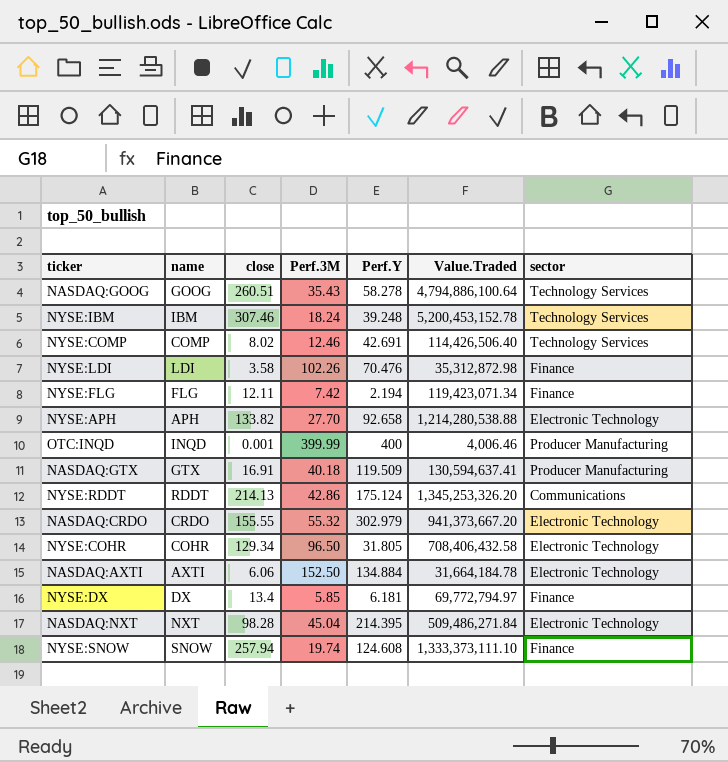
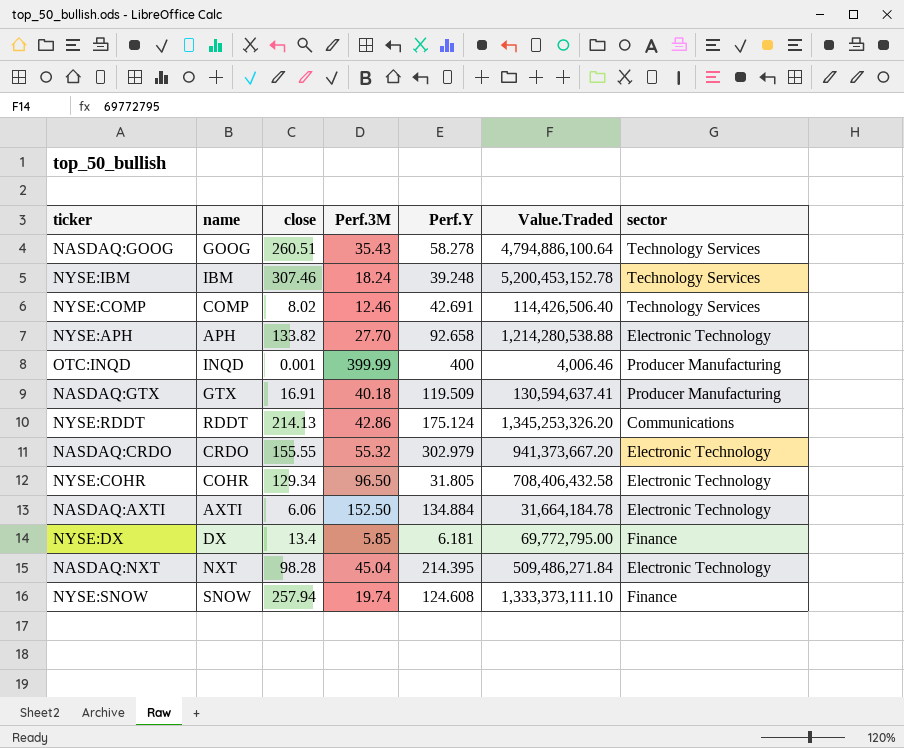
row NYSE:LDI: LDI | 3.58 | 102.26 | 70.476 | 35,312,872.98 | Finance -> none
row NYSE:FLG: FLG | 12.11 | 7.42 | 2.194 | 119,423,071.34 | Finance -> none
NYSE:DX | Value.Traded: 69,772,794.97 -> 69,772,795.00

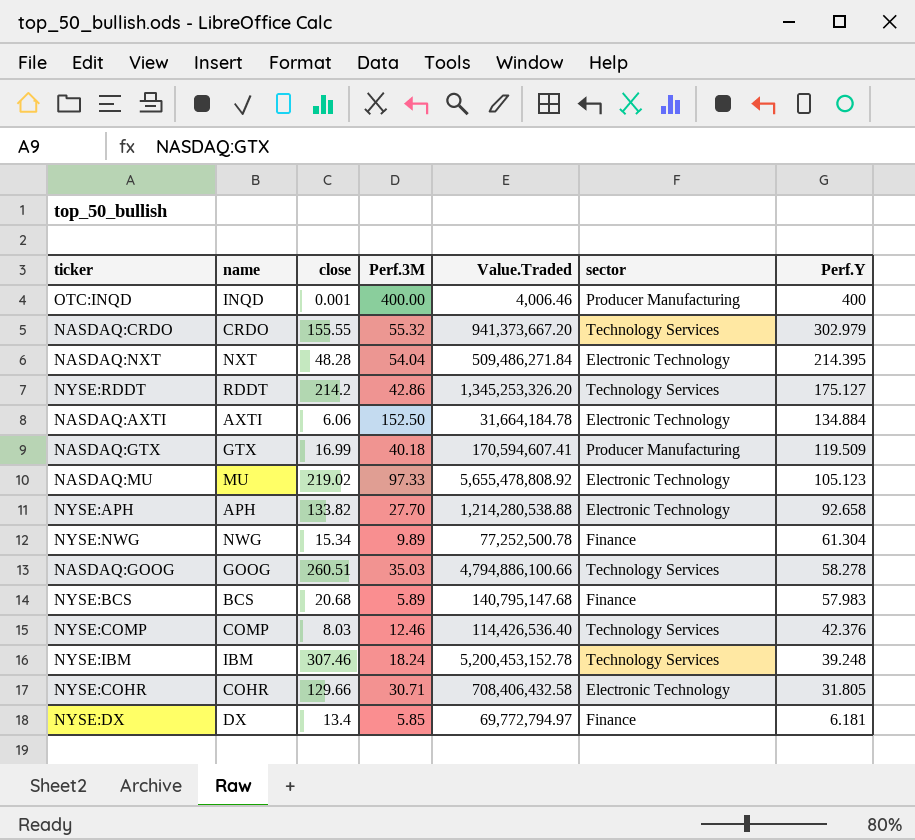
row order: none -> Perf.Y descending
column Perf.Y | position: 5 -> 7
row NYSE:SNOW: SNOW | 257.94 | 19.74 | 124.608 | 1,333,373,111.10 | Finance -> none
OTC:INQD | Perf.3M: 399.99 -> 400.00
NASDAQ:CRDO | sector: Electronic Technology -> Technology Services
NASDAQ:NXT | close: 98.28 -> 48.28
NASDAQ:NXT | Perf.3M: 45.04 -> 54.04
NYSE:RDDT | close: 214.13 -> 214.2
NYSE:RDDT | sector: Communications -> Technology Services
NYSE:RDDT | Perf.Y: 175.124 -> 175.127
NASDAQ:GTX | close: 16.91 -> 16.99
NASDAQ:GTX | Value.Traded: 130,594,637.41 -> 170,594,607.41
row NASDAQ:MU: none -> MU | 219.02 | 97.33 | 5,655,478,808.92 | Electronic Technology | 105.123
row NYSE:NWG: none -> NWG | 15.34 | 9.89 | 77,252,500.78 | Finance | 61.304
NASDAQ:GOOG | Perf.3M: 35.43 -> 35.03
NASDAQ:GOOG | Value.Traded: 4,794,886,100.64 -> 4,794,886,100.66
row NYSE:BCS: none -> BCS | 20.68 | 5.89 | 140,795,147.68 | Finance | 57.983
NYSE:COMP | close: 8.02 -> 8.03
NYSE:COMP | Value.Traded: 114,426,506.40 -> 114,426,536.40
NYSE:COMP | Perf.Y: 42.691 -> 42.376
NYSE:COHR | close: 129.34 -> 129.66
NYSE:COHR | Perf.3M: 96.50 -> 30.71
NYSE:DX | Value.Traded: 69,772,795.00 -> 69,772,794.97

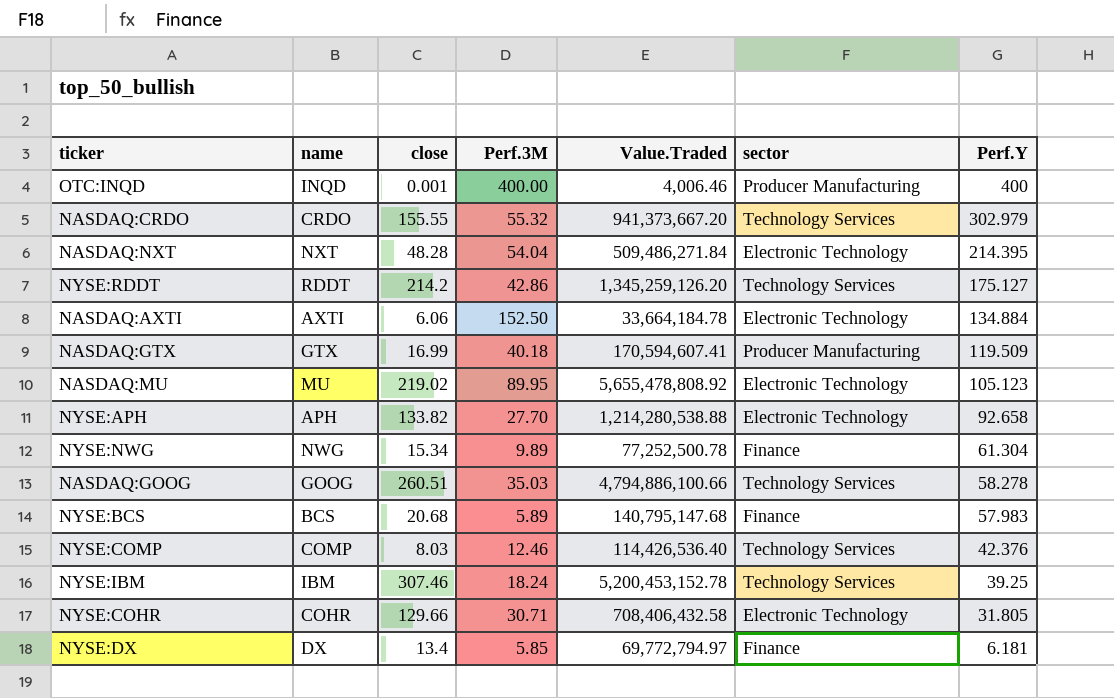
NYSE:RDDT | Value.Traded: 1,345,253,326.20 -> 1,345,259,126.20
NASDAQ:AXTI | Value.Traded: 31,664,184.78 -> 33,664,184.78
NASDAQ:MU | Perf.3M: 97.33 -> 89.95
NYSE:IBM | Perf.Y: 39.248 -> 39.25

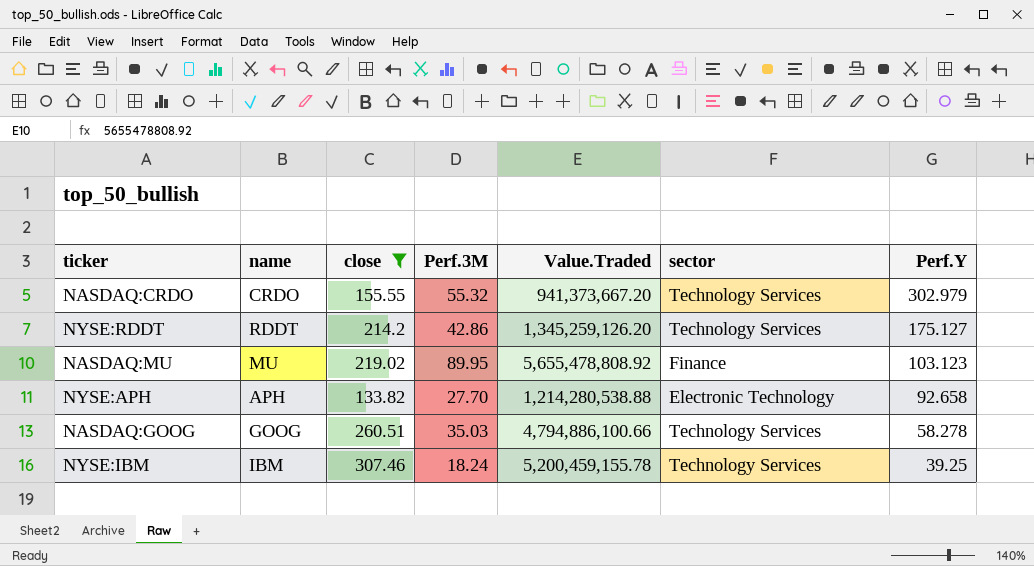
filter: none -> close >= 133.82
NASDAQ:MU | sector: Electronic Technology -> Finance
NASDAQ:MU | Perf.Y: 105.123 -> 103.123
NYSE:IBM | Value.Traded: 5,200,453,152.78 -> 5,200,459,155.78

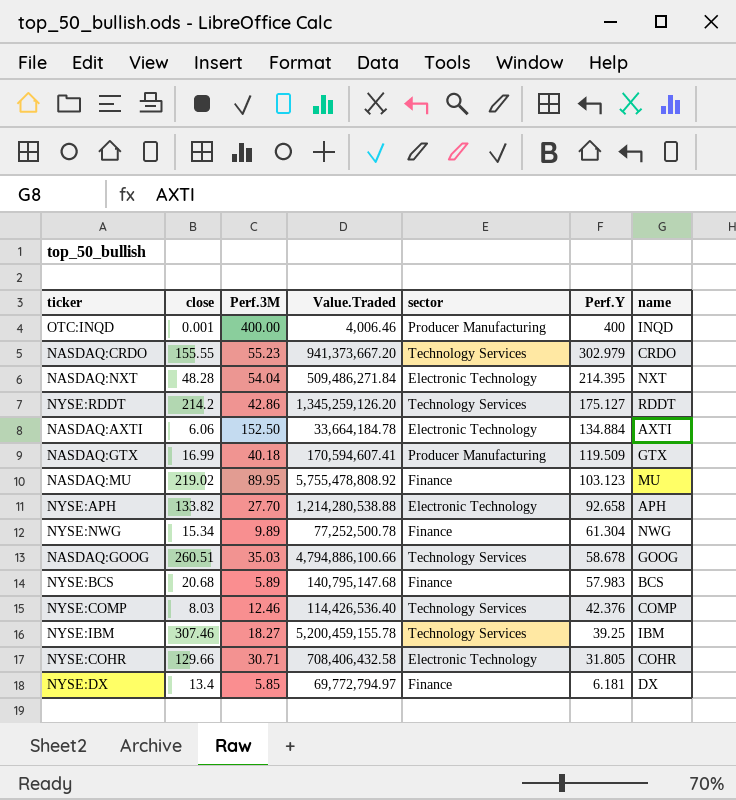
filter: close >= 133.82 -> none
column name | position: 2 -> 7
NASDAQ:CRDO | Perf.3M: 55.32 -> 55.23
NASDAQ:MU | Value.Traded: 5,655,478,808.92 -> 5,755,478,808.92
NASDAQ:GOOG | Perf.Y: 58.278 -> 58.678
NYSE:IBM | Perf.3M: 18.24 -> 18.27

